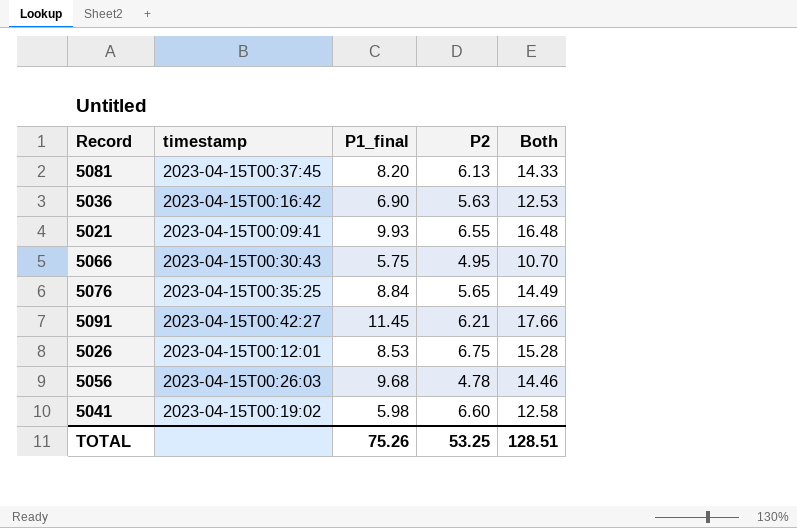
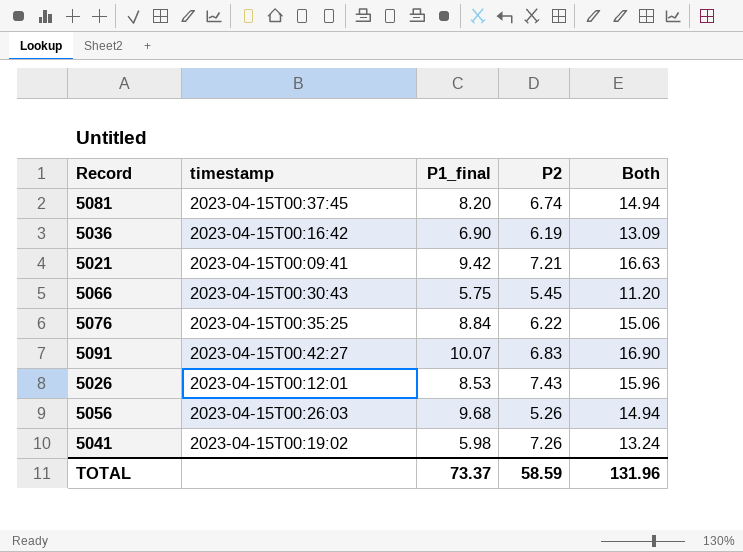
5081 | P2: 6.13 -> 6.74
5081 | Both: 14.33 -> 14.94
5036 | P2: 5.63 -> 6.19
5036 | Both: 12.53 -> 13.09
5021 | P1_final: 9.93 -> 9.42
5021 | P2: 6.55 -> 7.21
5021 | Both: 16.48 -> 16.63
5066 | P2: 4.95 -> 5.45
5066 | Both: 10.70 -> 11.20
5076 | P2: 5.65 -> 6.22
5076 | Both: 14.49 -> 15.06
5091 | P1_final: 11.45 -> 10.07
5091 | P2: 6.21 -> 6.83
5091 | Both: 17.66 -> 16.90
5026 | P2: 6.75 -> 7.43
5026 | Both: 15.28 -> 15.96
5056 | P2: 4.78 -> 5.26
5056 | Both: 14.46 -> 14.94
5041 | P2: 6.60 -> 7.26
5041 | Both: 12.58 -> 13.24
TOTAL | P1_final: 75.26 -> 73.37
TOTAL | P2: 53.25 -> 58.59
TOTAL | Both: 128.51 -> 131.96

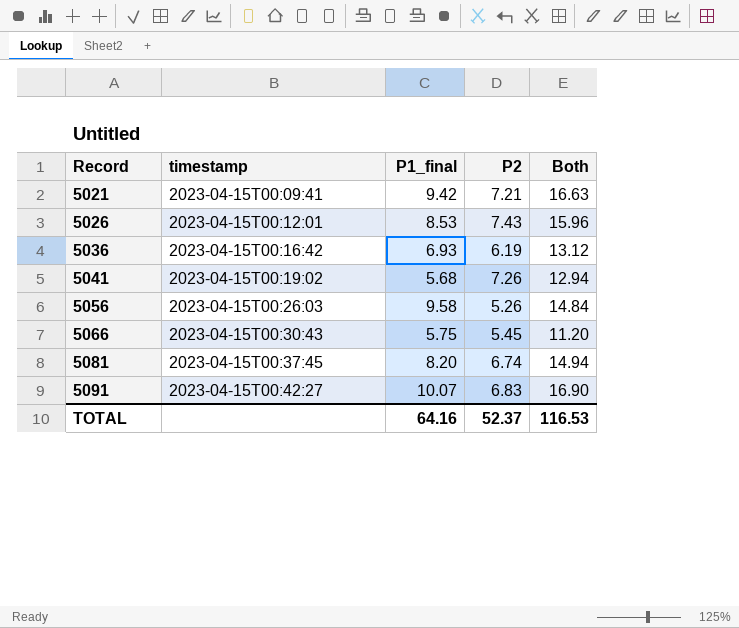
row order: none -> Record ascending
row 5076: 2023-04-15T00:35:25 | 8.84 | 6.22 | 15.06 -> none
5036 | P1_final: 6.90 -> 6.93
5036 | Both: 13.09 -> 13.12
5041 | P1_final: 5.98 -> 5.68
5041 | Both: 13.24 -> 12.94
5056 | P1_final: 9.68 -> 9.58
5056 | Both: 14.94 -> 14.84
TOTAL | P1_final: 73.37 -> 64.16
TOTAL | P2: 58.59 -> 52.37
TOTAL | Both: 131.96 -> 116.53

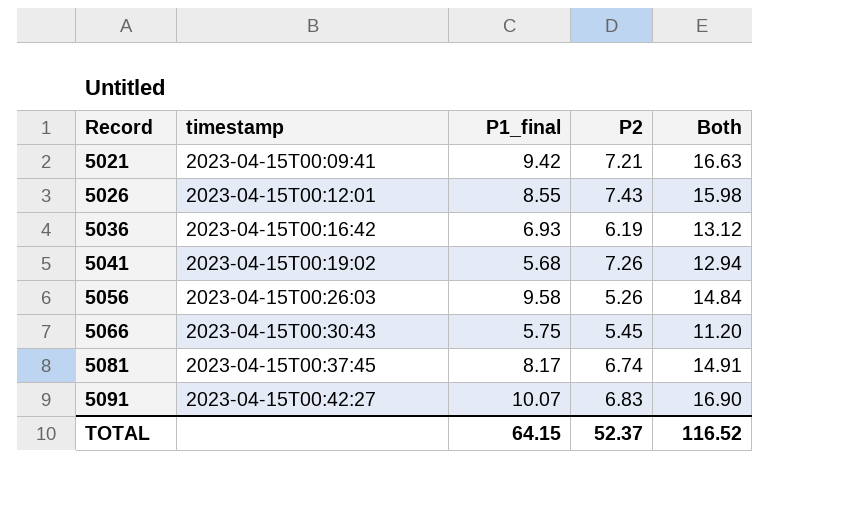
5026 | P1_final: 8.53 -> 8.55
5026 | Both: 15.96 -> 15.98
5081 | P1_final: 8.20 -> 8.17
5081 | Both: 14.94 -> 14.91
TOTAL | P1_final: 64.16 -> 64.15
TOTAL | Both: 116.53 -> 116.52

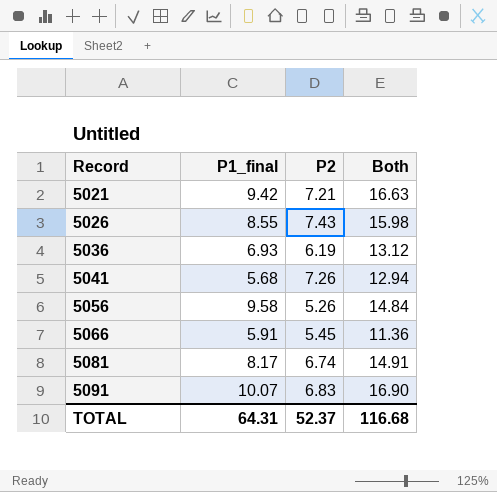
column timestamp | position: 2 -> none
5066 | P1_final: 5.75 -> 5.91
5066 | Both: 11.20 -> 11.36
TOTAL | P1_final: 64.15 -> 64.31
TOTAL | Both: 116.52 -> 116.68

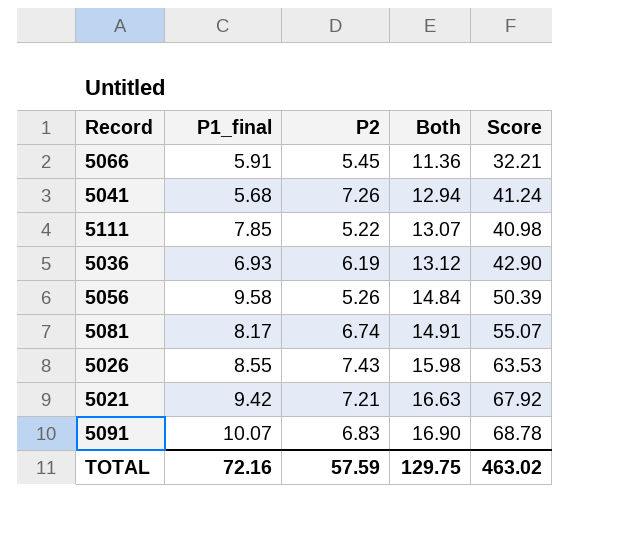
row order: Record ascending -> Both ascending
column Score | formula: none -> [P1_final] * [P2]
row 5111: none -> 7.85 | 5.22 | 13.07 | 40.98
TOTAL | P1_final: 64.31 -> 72.16
TOTAL | P2: 52.37 -> 57.59
TOTAL | Both: 116.68 -> 129.75

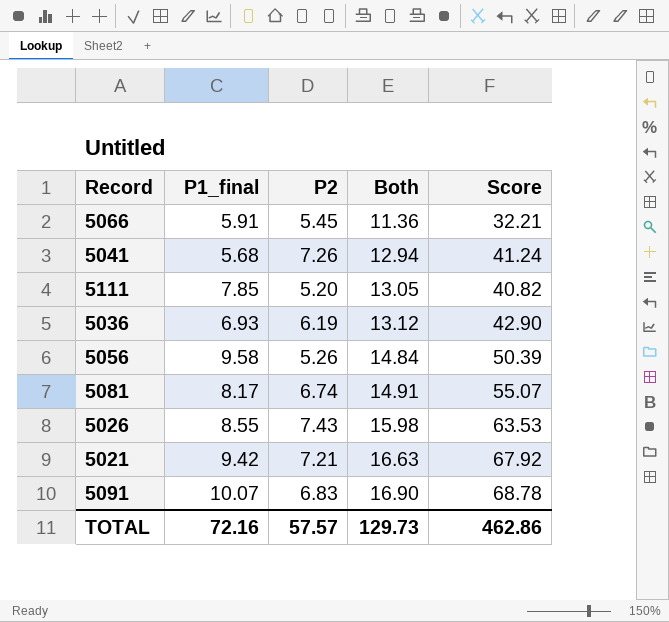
5111 | P2: 5.22 -> 5.20
5111 | Both: 13.07 -> 13.05
5111 | Score: 40.98 -> 40.82
TOTAL | P2: 57.59 -> 57.57
TOTAL | Both: 129.75 -> 129.73
TOTAL | Score: 463.02 -> 462.86

